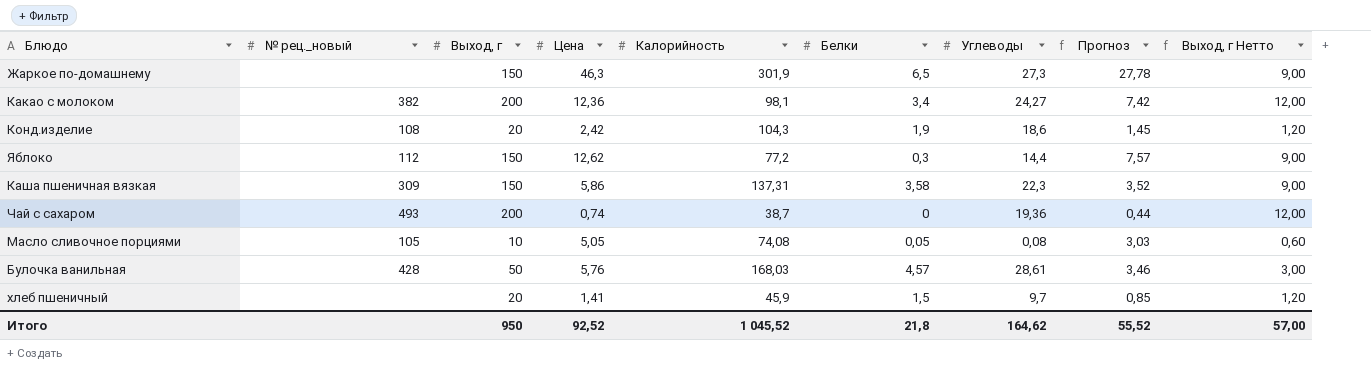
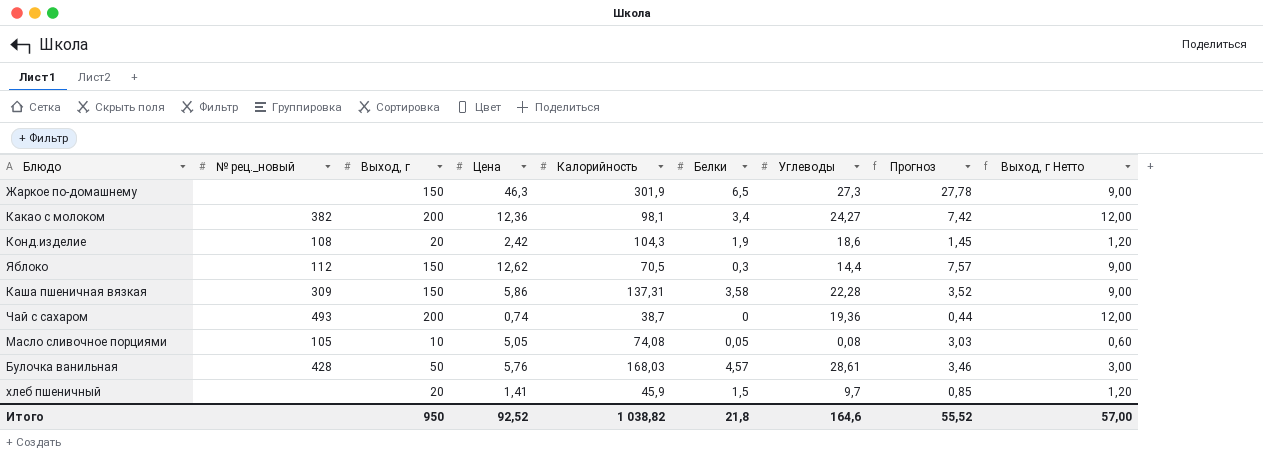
Яблоко | Калорийность: 77,2 -> 70,5
Каша пшеничная вязкая | Углеводы: 22,3 -> 22,28
Итого | Калорийность: 1 045,52 -> 1 038,82
Итого | Углеводы: 164,62 -> 164,6

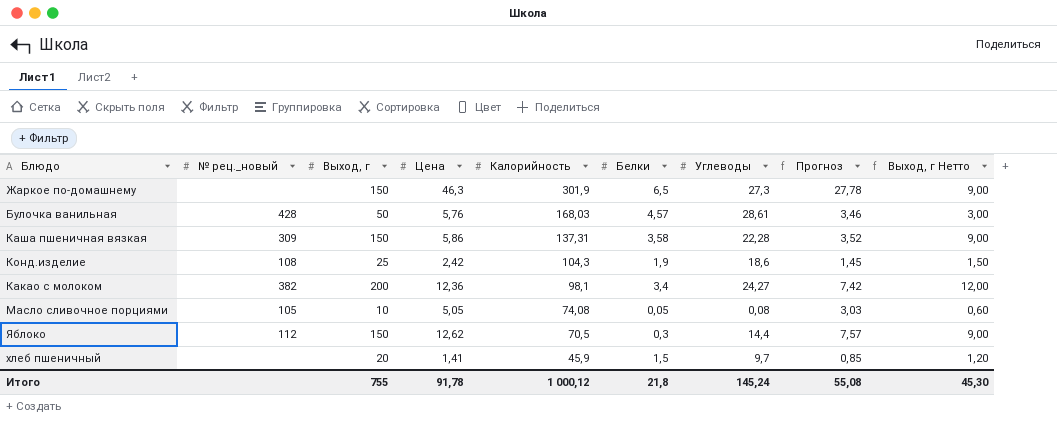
row order: none -> Калорийность descending
row Чай с сахаром: 493 | 200 | 0,74 | 38,7 | 0 | 19,36 | 0,44 | 12,00 -> none
Конд.изделие | Выход, г: 20 -> 25
Конд.изделие | Выход, г Нетто: 1,20 -> 1,50
Итого | Выход, г: 950 -> 755
Итого | Цена: 92,52 -> 91,78
Итого | Калорийность: 1 038,82 -> 1 000,12
Итого | Углеводы: 164,6 -> 145,24
Итого | Прогноз: 55,52 -> 55,08
Итого | Выход, г Нетто: 57,00 -> 45,30

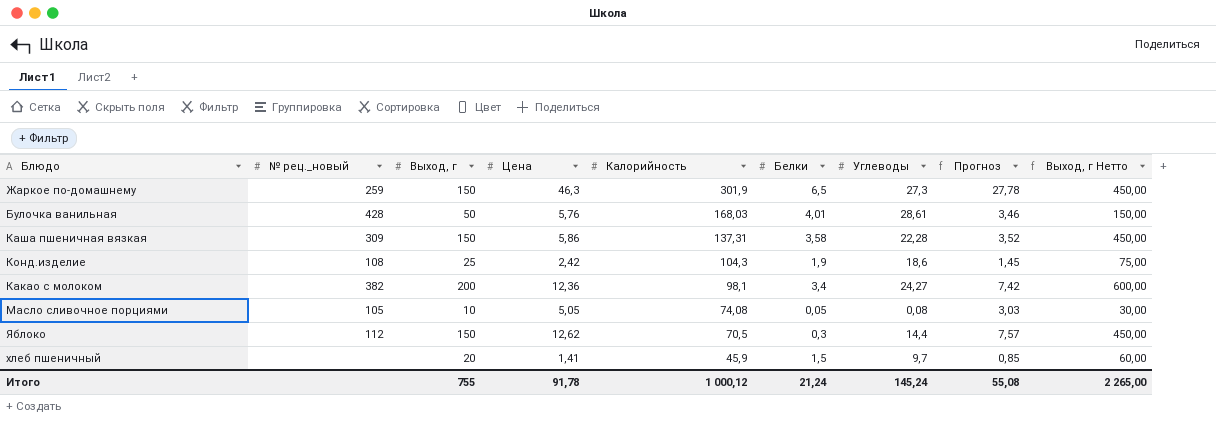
column Выход, г Нетто | formula: [Выход, г] * 0,06 -> [Выход, г] * 3
Жаркое по-домашнему | № рец._новый: none -> 259
Булочка ванильная | Белки: 4,57 -> 4,01
Итого | Белки: 21,8 -> 21,24
Итого | Выход, г Нетто: 45,30 -> 2 265,00

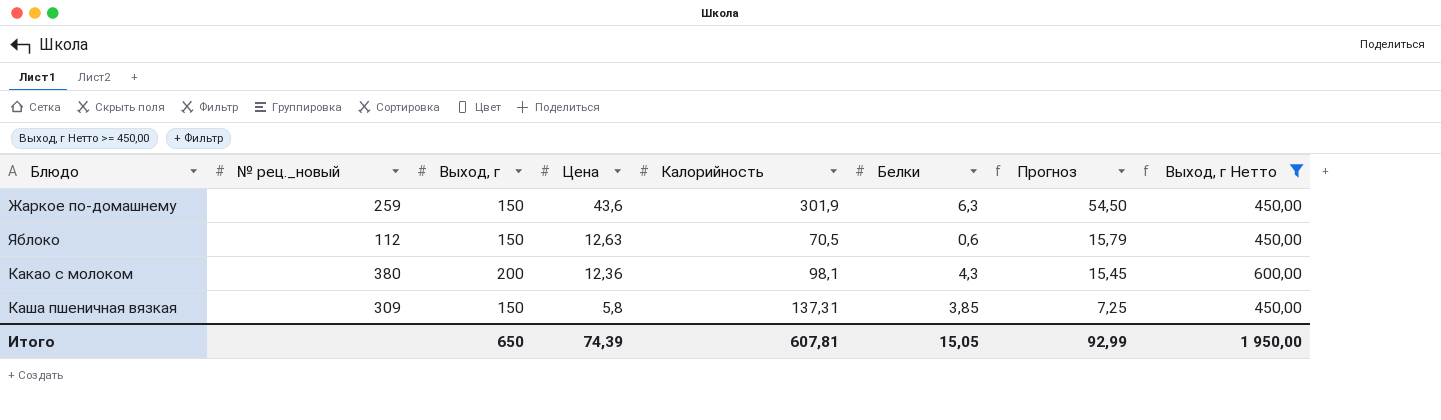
filter: none -> Выход, г Нетто >= 450,00
row order: Калорийность descending -> Цена descending
column Углеводы | position: 7 -> none
column Прогноз | formula: [Цена] * 0,6 -> [Цена] * 1,25
Жаркое по-домашнему | Цена: 46,3 -> 43,6
Жаркое по-домашнему | Белки: 6,5 -> 6,3
Яблоко | Цена: 12,62 -> 12,63
Яблоко | Белки: 0,3 -> 0,6
Какао с молоком | № рец._новый: 382 -> 380
Какао с молоком | Белки: 3,4 -> 4,3
Каша пшеничная вязкая | Цена: 5,86 -> 5,8
Каша пшеничная вязкая | Белки: 3,58 -> 3,85
Итого | Выход, г: 755 -> 650
Итого | Цена: 91,78 -> 74,39
Итого | Калорийность: 1 000,12 -> 607,81
Итого | Белки: 21,24 -> 15,05
Итого | Прогноз: 55,08 -> 92,99
Итого | Выход, г Нетто: 2 265,00 -> 1 950,00

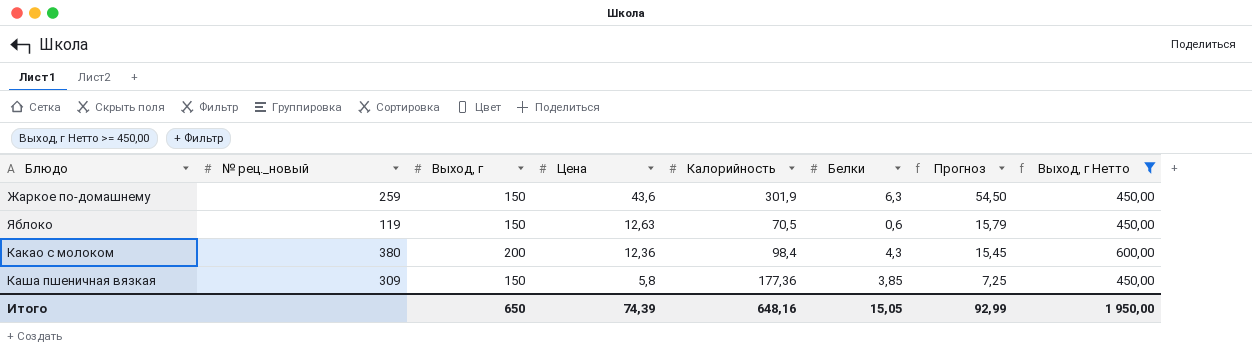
Яблоко | № рец._новый: 112 -> 119
Какао с молоком | Калорийность: 98,1 -> 98,4
Каша пшеничная вязкая | Калорийность: 137,31 -> 177,36
Итого | Калорийность: 607,81 -> 648,16

